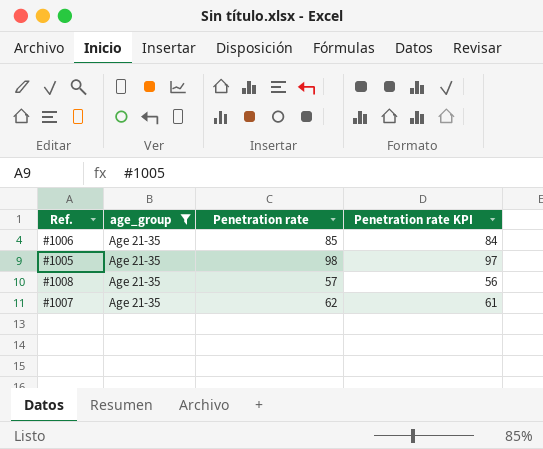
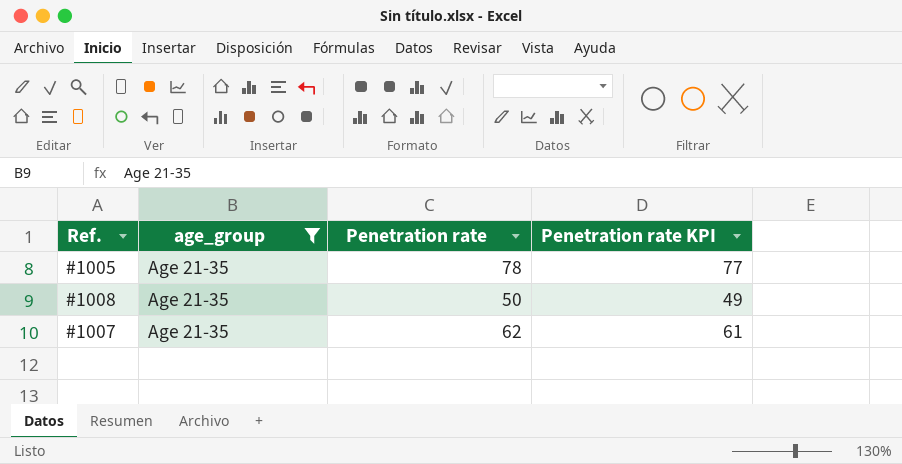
row #1006: Age 21-35 | 85 | 84 -> none
#1005 | Penetration rate: 98 -> 78
#1005 | Penetration rate KPI: 97 -> 77
#1008 | Penetration rate: 57 -> 50
#1008 | Penetration rate KPI: 56 -> 49

